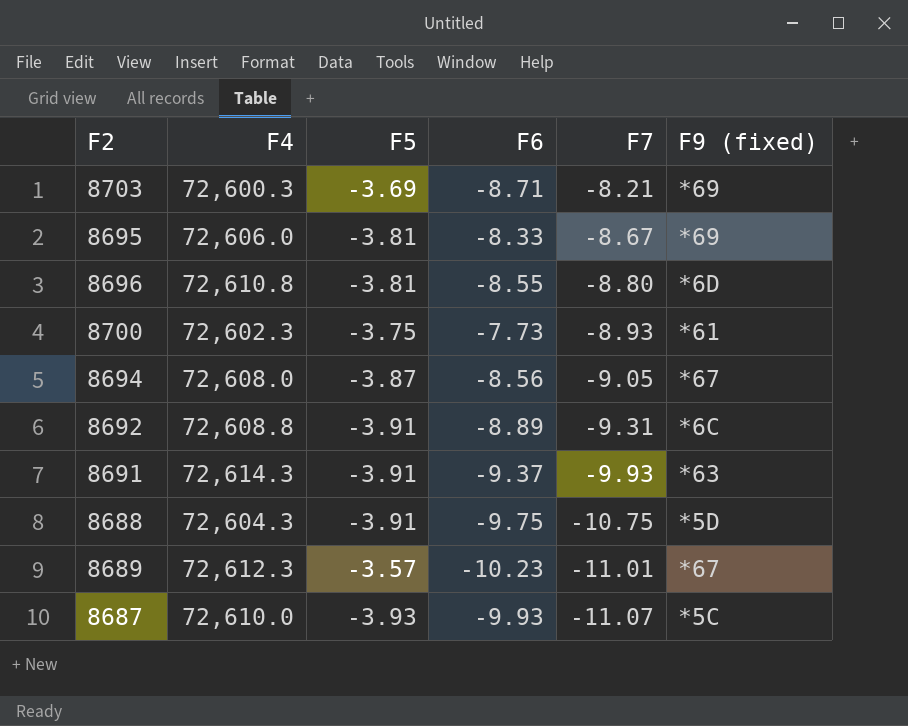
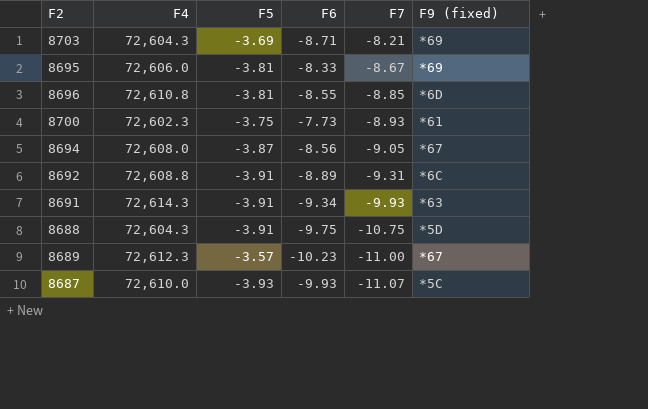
8703 | F4: 72,600.3 -> 72,604.3
8696 | F7: -8.80 -> -8.85
8691 | F6: -9.37 -> -9.34
8689 | F7: -11.01 -> -11.00

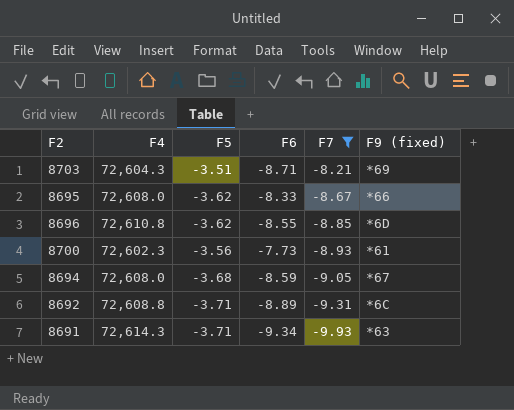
filter: none -> F7 >= -9.93
8703 | F5: -3.69 -> -3.51
8695 | F4: 72,606.0 -> 72,608.0
8695 | F5: -3.81 -> -3.62
8695 | F9 (fixed): *69 -> *66
8696 | F5: -3.81 -> -3.62
8700 | F5: -3.75 -> -3.56
8694 | F5: -3.87 -> -3.68
8694 | F6: -8.56 -> -8.59
8692 | F5: -3.91 -> -3.71
8691 | F5: -3.91 -> -3.71

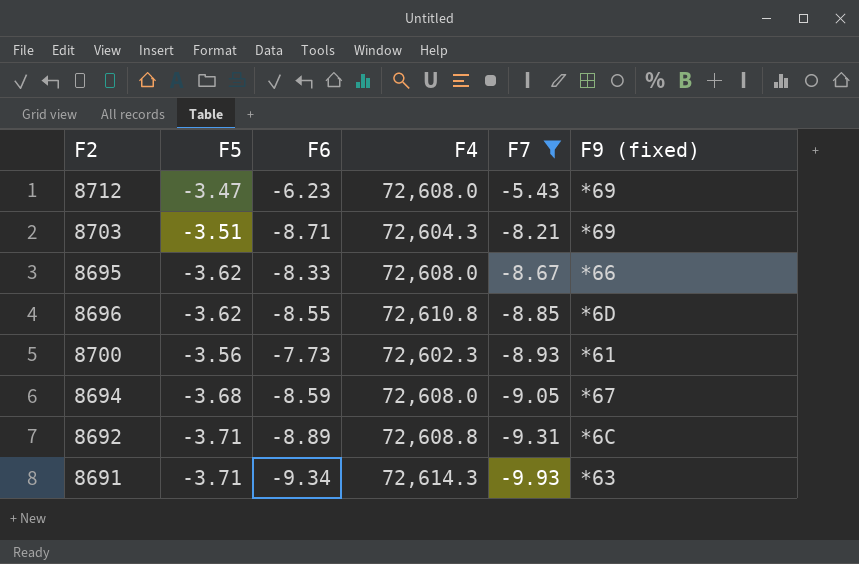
column F4 | position: 2 -> 4
row 8712: none -> -3.47 | -6.23 | 72,608.0 | -5.43 | *69

